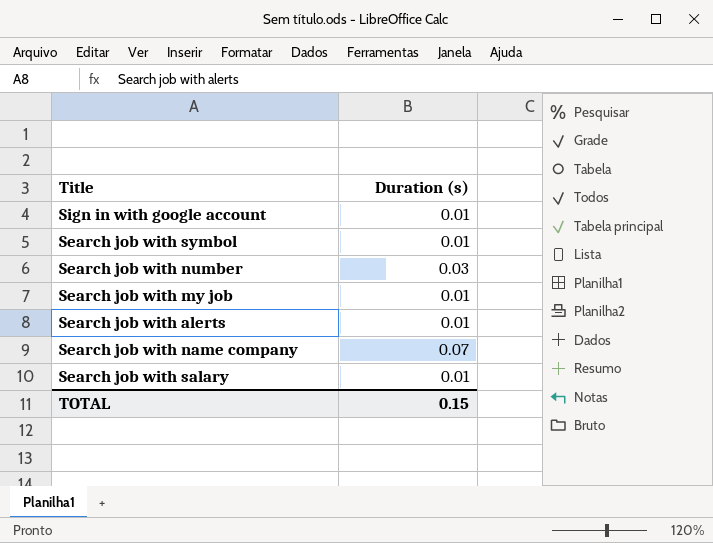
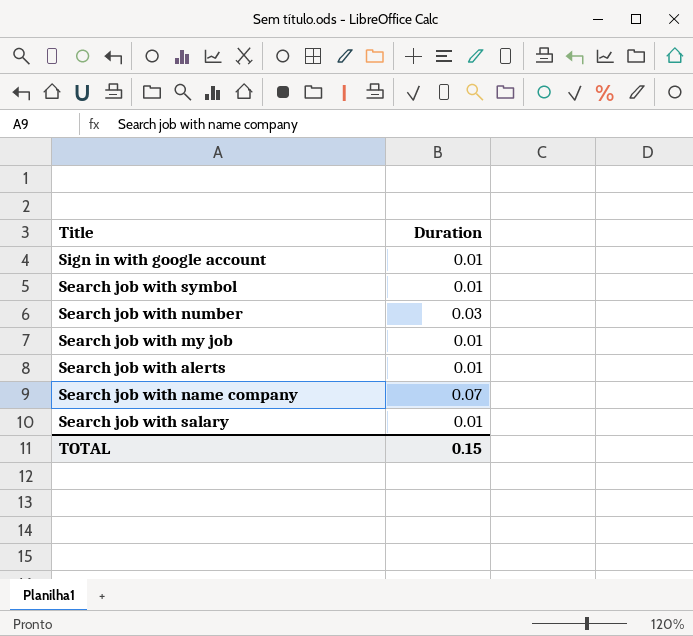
column name: Duration (s) -> Duration

